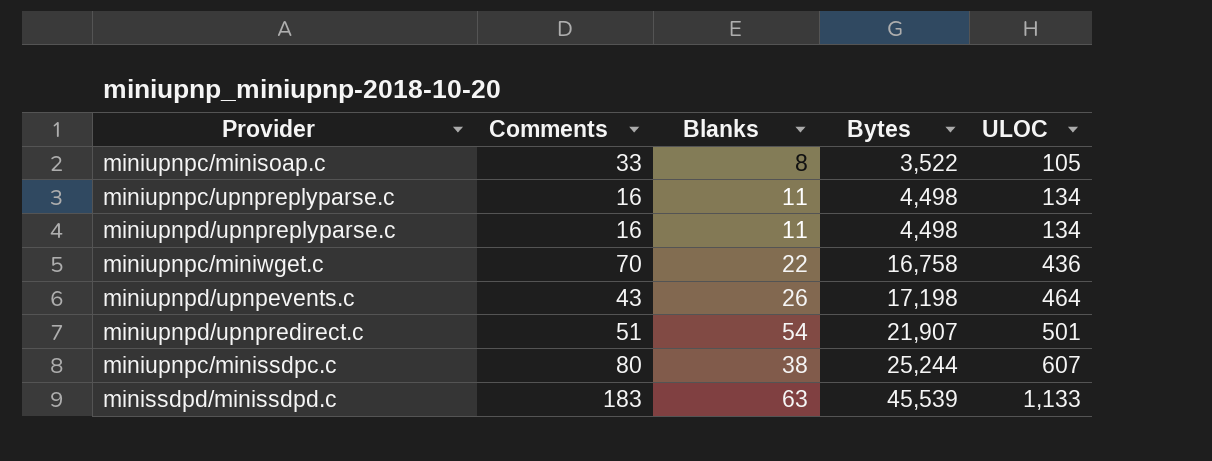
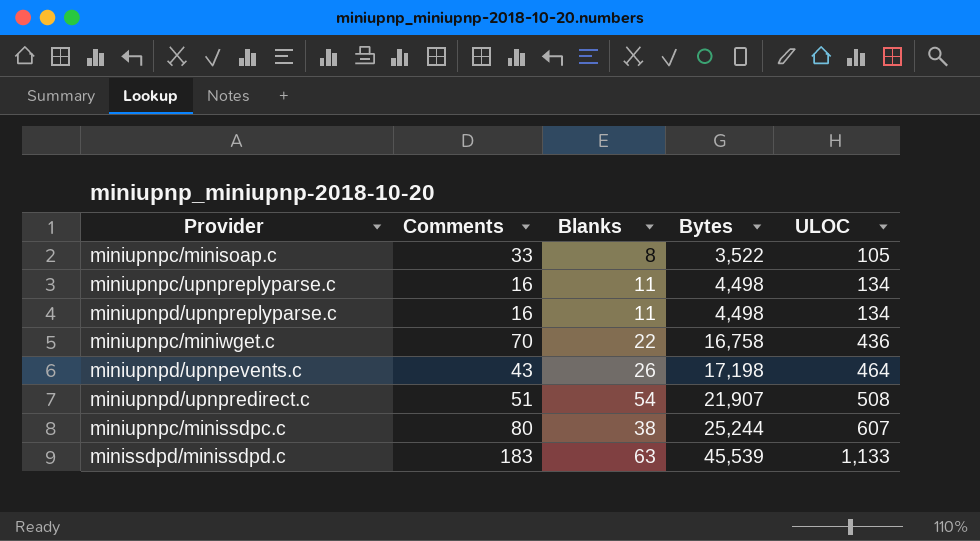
miniupnpd/upnpredirect.c | ULOC: 501 -> 508

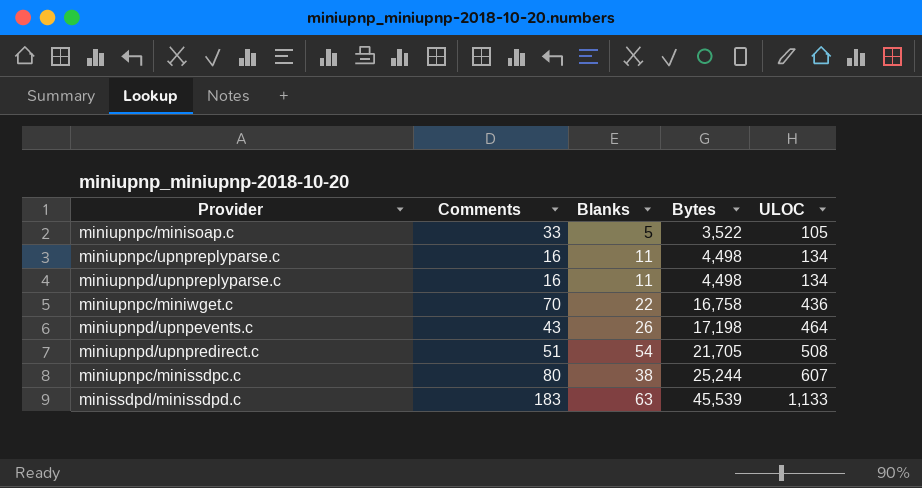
miniupnpc/minisoap.c | Blanks: 8 -> 5
miniupnpd/upnpredirect.c | Bytes: 21,907 -> 21,705

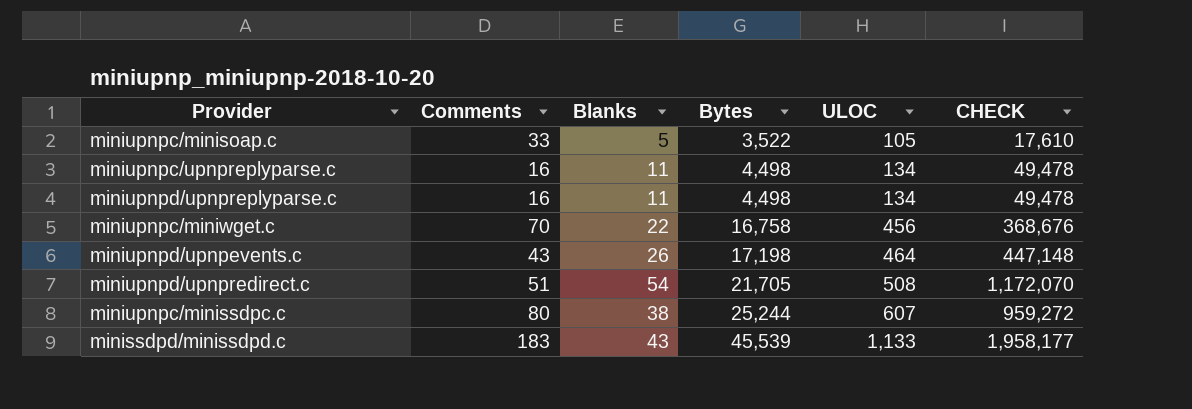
column CHECK | formula: none -> [Blanks] * [Bytes]
miniupnpc/miniwget.c | ULOC: 436 -> 456
minissdpd/minissdpd.c | Blanks: 63 -> 43

